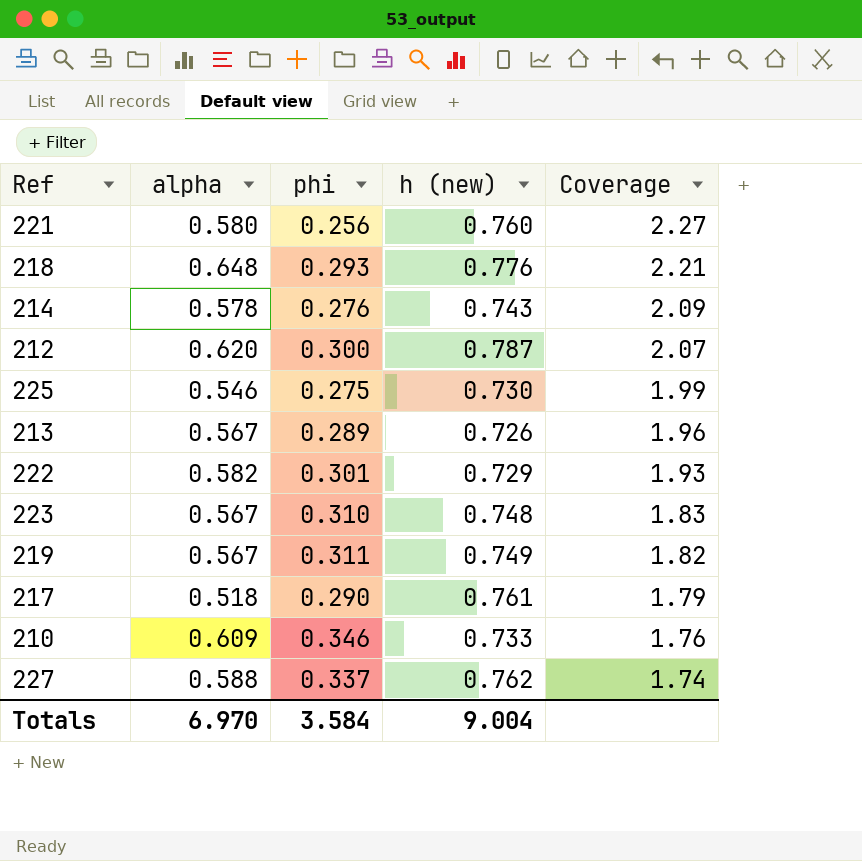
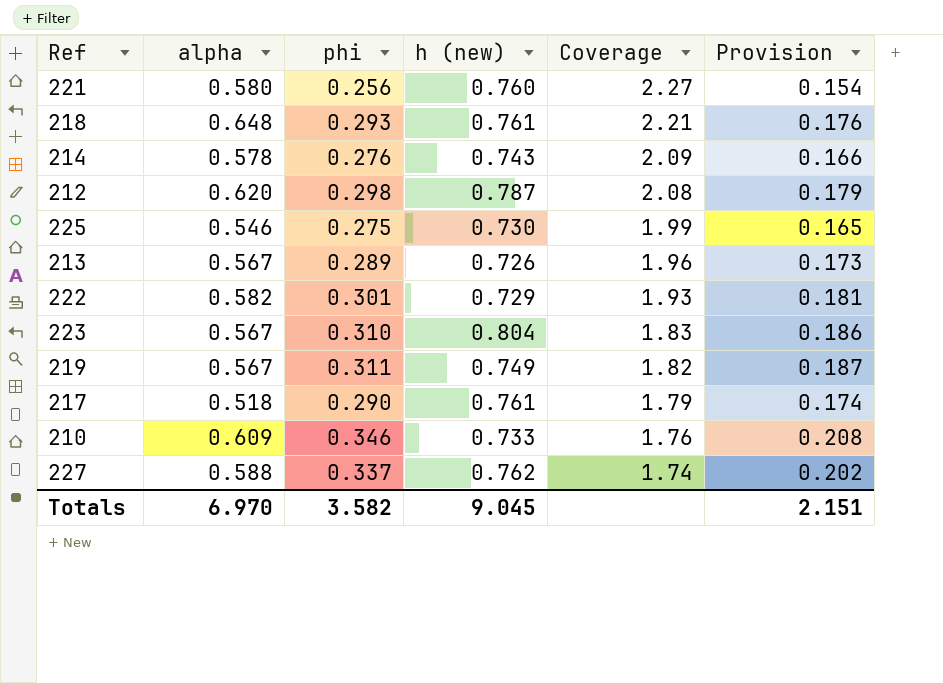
column Provision | formula: none -> [phi] * 0.6
218 | h (new): 0.776 -> 0.761
212 | phi: 0.300 -> 0.298
212 | Coverage: 2.07 -> 2.08
223 | h (new): 0.748 -> 0.804
Totals | phi: 3.584 -> 3.582
Totals | h (new): 9.004 -> 9.045

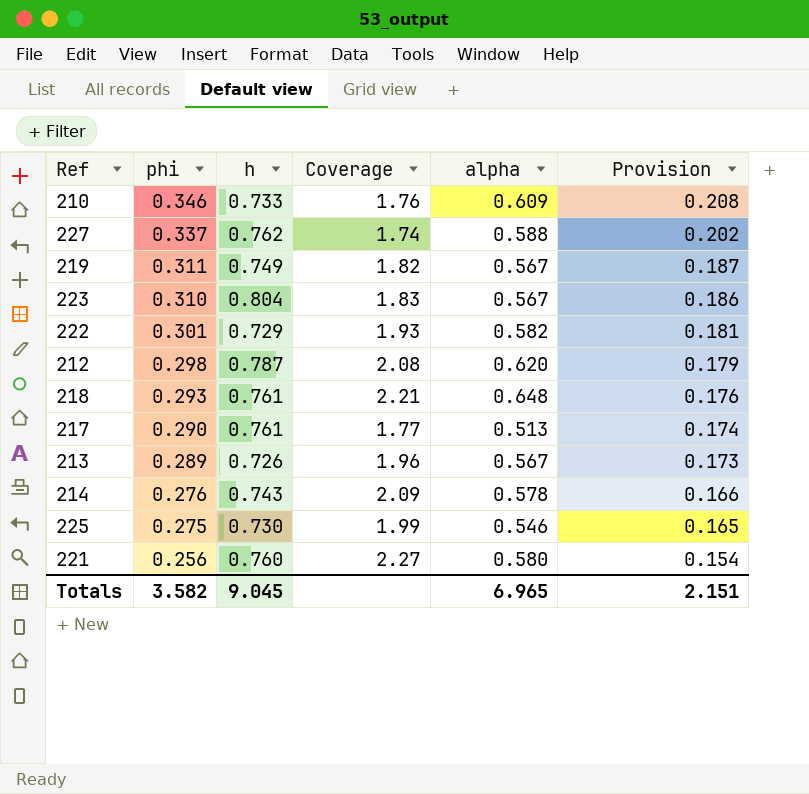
row order: Coverage descending -> phi descending
column name: h (new) -> h
column alpha | position: 2 -> 5
217 | Coverage: 1.79 -> 1.77
217 | alpha: 0.518 -> 0.513
Totals | alpha: 6.970 -> 6.965

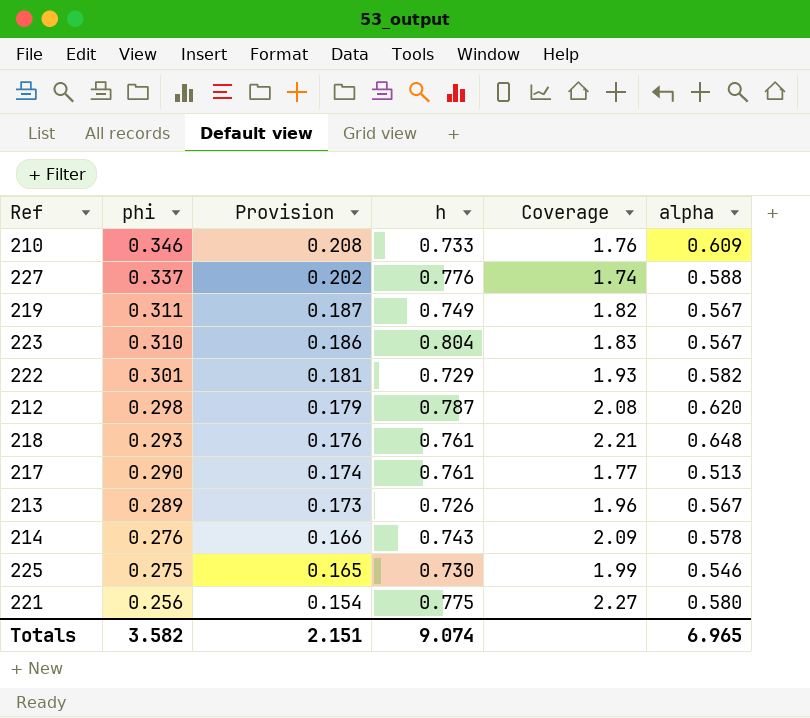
column Provision | position: 6 -> 3
227 | h: 0.762 -> 0.776
221 | h: 0.760 -> 0.775
Totals | h: 9.045 -> 9.074

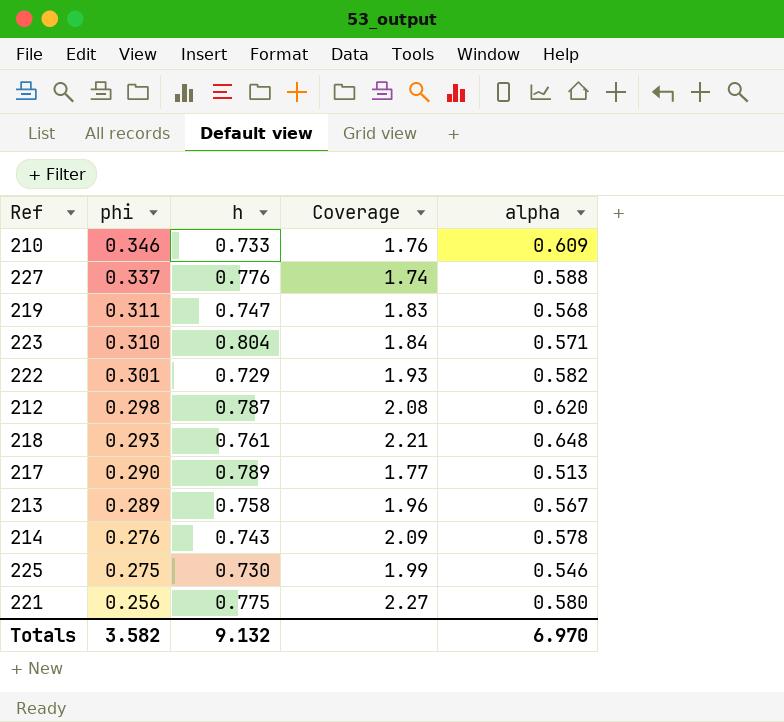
column Provision | formula: [phi] * 0.6 -> none
219 | h: 0.749 -> 0.747
219 | Coverage: 1.82 -> 1.83
219 | alpha: 0.567 -> 0.568
223 | Coverage: 1.83 -> 1.84
223 | alpha: 0.567 -> 0.571
217 | h: 0.761 -> 0.789
213 | h: 0.726 -> 0.758
Totals | h: 9.074 -> 9.132
Totals | alpha: 6.965 -> 6.970

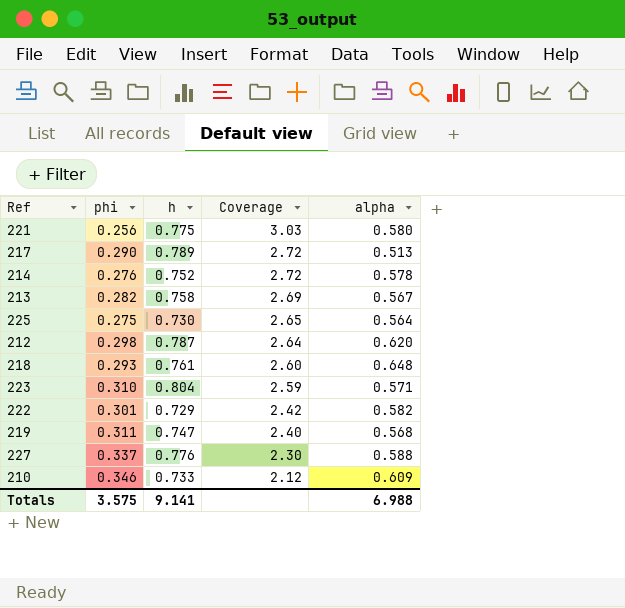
row order: phi descending -> Coverage descending
column Coverage | formula: [alpha] / [phi] -> [h] / [phi]
214 | h: 0.743 -> 0.752
213 | phi: 0.289 -> 0.282
225 | alpha: 0.546 -> 0.564
Totals | phi: 3.582 -> 3.575
Totals | h: 9.132 -> 9.141
Totals | alpha: 6.970 -> 6.988

